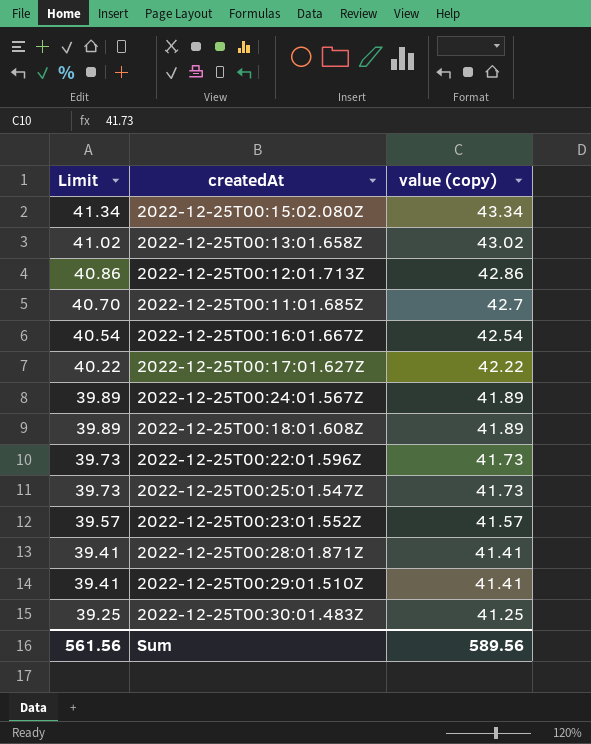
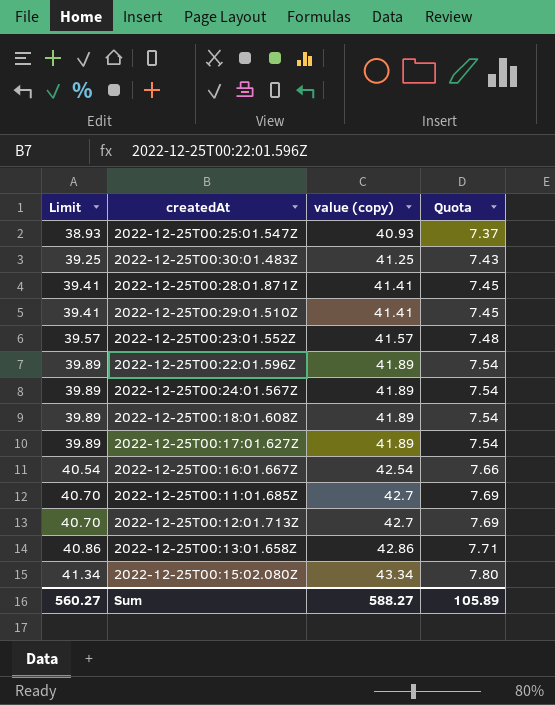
row order: Limit descending -> Limit ascending
column Quota | formula: none -> [value (copy)] * 0.18
2022-12-25T00:25:01.547Z | Limit: 39.73 -> 38.93
2022-12-25T00:25:01.547Z | value (copy): 41.73 -> 40.93
2022-12-25T00:22:01.596Z | Limit: 39.73 -> 39.89
2022-12-25T00:22:01.596Z | value (copy): 41.73 -> 41.89
2022-12-25T00:17:01.627Z | Limit: 40.22 -> 39.89
2022-12-25T00:17:01.627Z | value (copy): 42.22 -> 41.89
2022-12-25T00:12:01.713Z | Limit: 40.86 -> 40.70
2022-12-25T00:12:01.713Z | value (copy): 42.86 -> 42.7
2022-12-25T00:13:01.658Z | Limit: 41.02 -> 40.86
2022-12-25T00:13:01.658Z | value (copy): 43.02 -> 42.86
Sum | Limit: 561.56 -> 560.27
Sum | value (copy): 589.56 -> 588.27

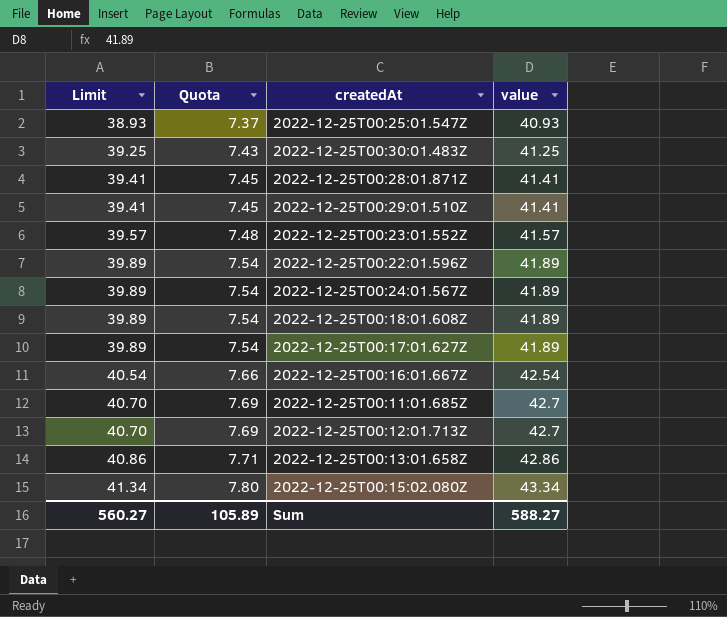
column Quota | position: 4 -> 2
column name: value (copy) -> value

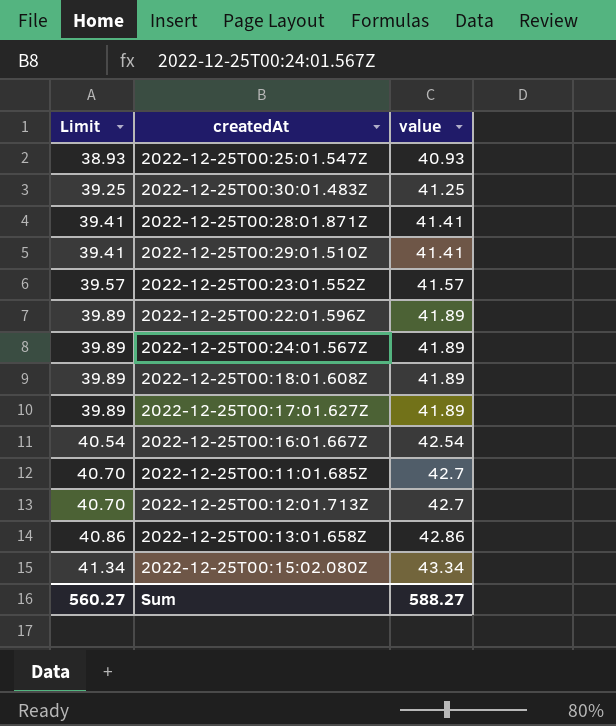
column Quota | formula: [value] * 0.18 -> none

